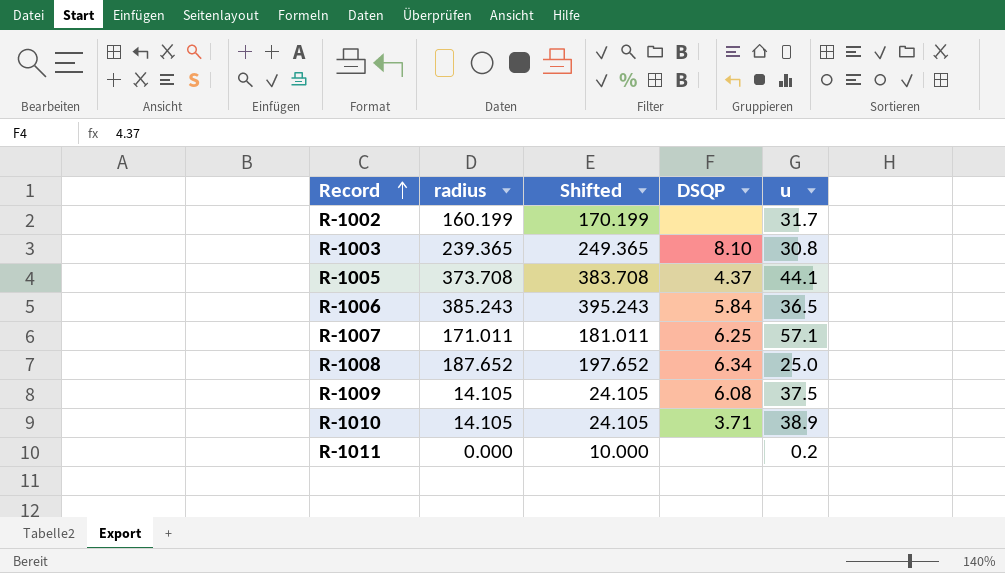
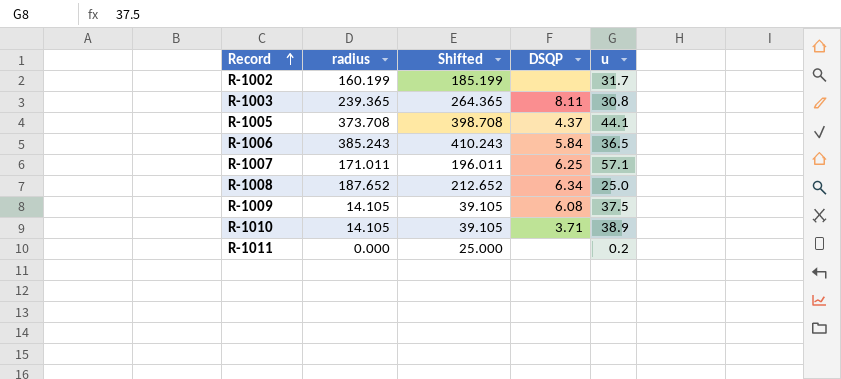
column Shifted | formula: [radius] + 10 -> [radius] + 25
R-1003 | DSQP: 8.10 -> 8.11

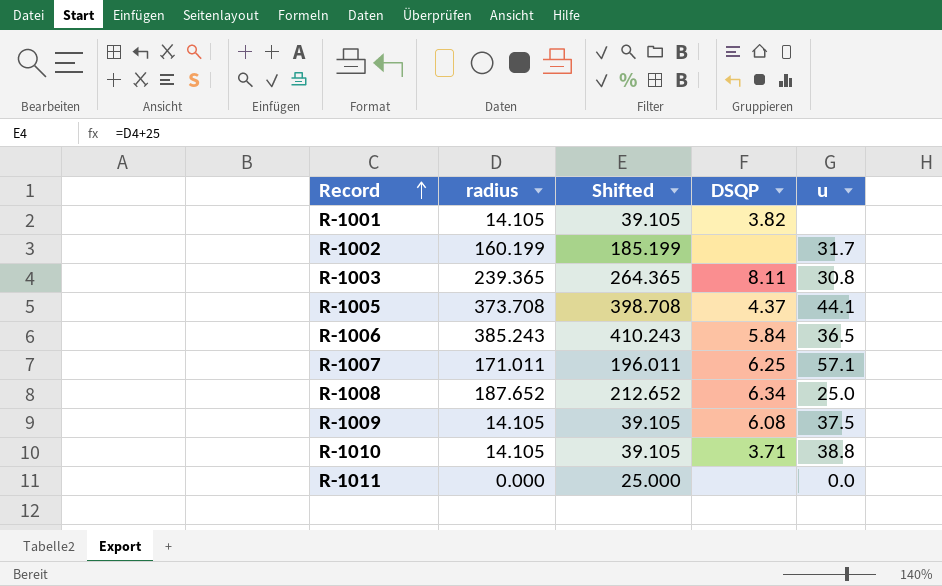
row R-1001: none -> 14.105 | 39.105 | 3.82 | none
R-1010 | u: 38.9 -> 38.8
R-1011 | u: 0.2 -> 0.0

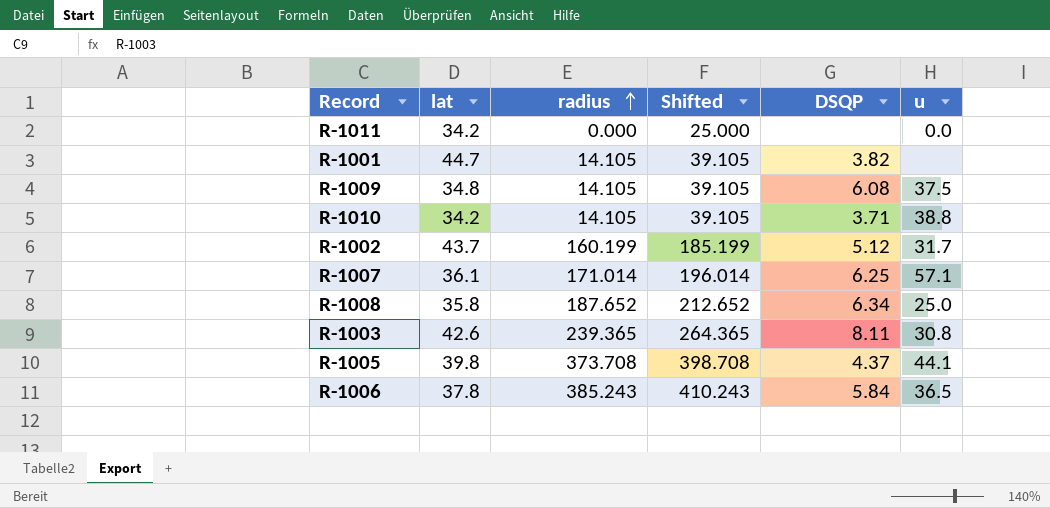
row order: Record ascending -> radius ascending
column lat | position: none -> 2
R-1002 | DSQP: none -> 5.12
R-1007 | radius: 171.011 -> 171.014
R-1007 | Shifted: 196.011 -> 196.014

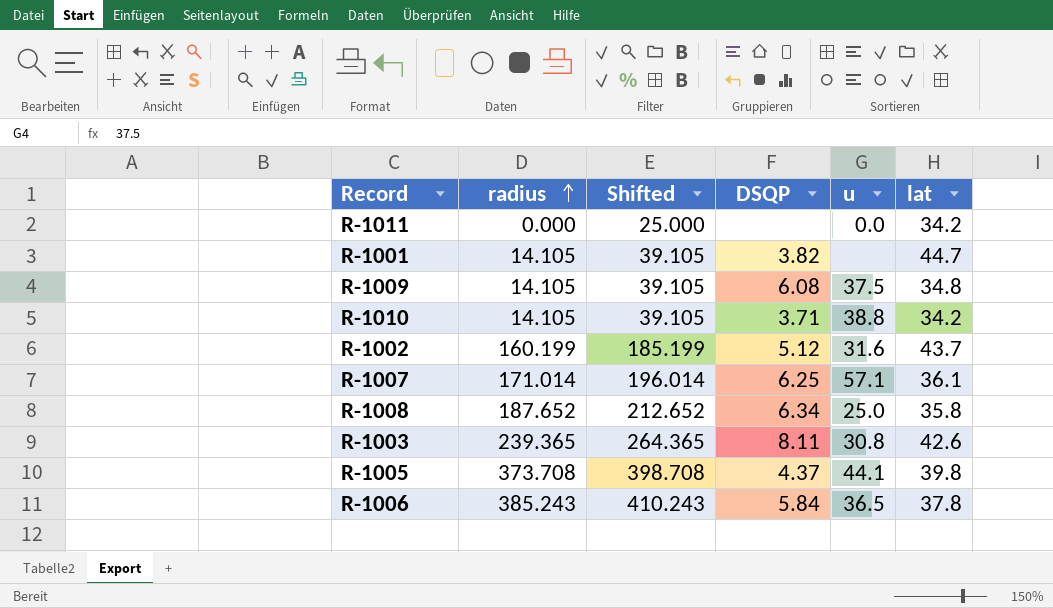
column lat | position: 2 -> 6
R-1002 | u: 31.7 -> 31.6

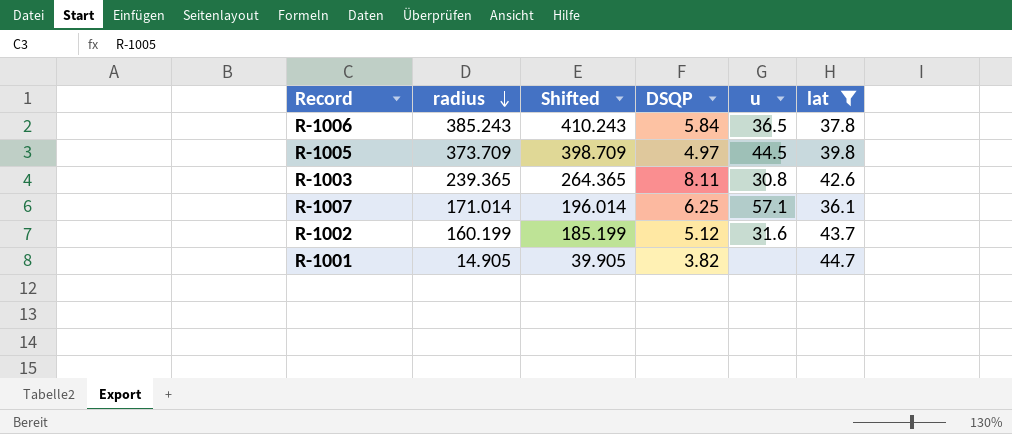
filter: none -> lat >= 36.1
row order: radius ascending -> radius descending
R-1005 | radius: 373.708 -> 373.709
R-1005 | Shifted: 398.708 -> 398.709
R-1005 | DSQP: 4.37 -> 4.97
R-1005 | u: 44.1 -> 44.5
R-1001 | radius: 14.105 -> 14.905
R-1001 | Shifted: 39.105 -> 39.905

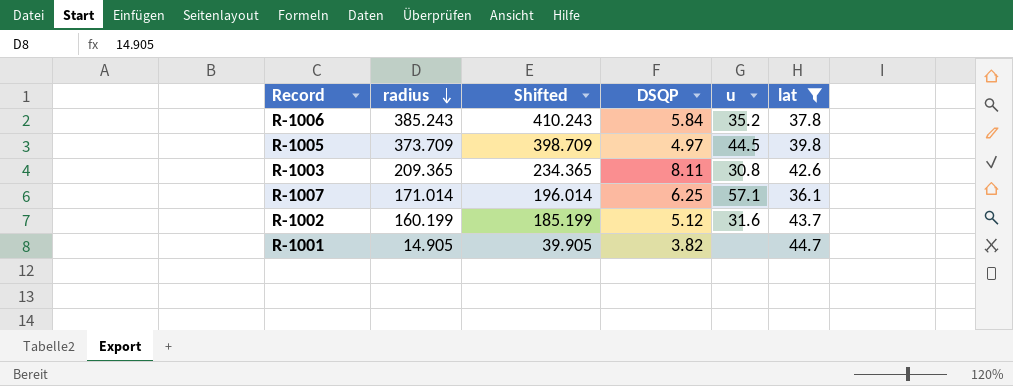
R-1006 | u: 36.5 -> 35.2
R-1003 | radius: 239.365 -> 209.365
R-1003 | Shifted: 264.365 -> 234.365

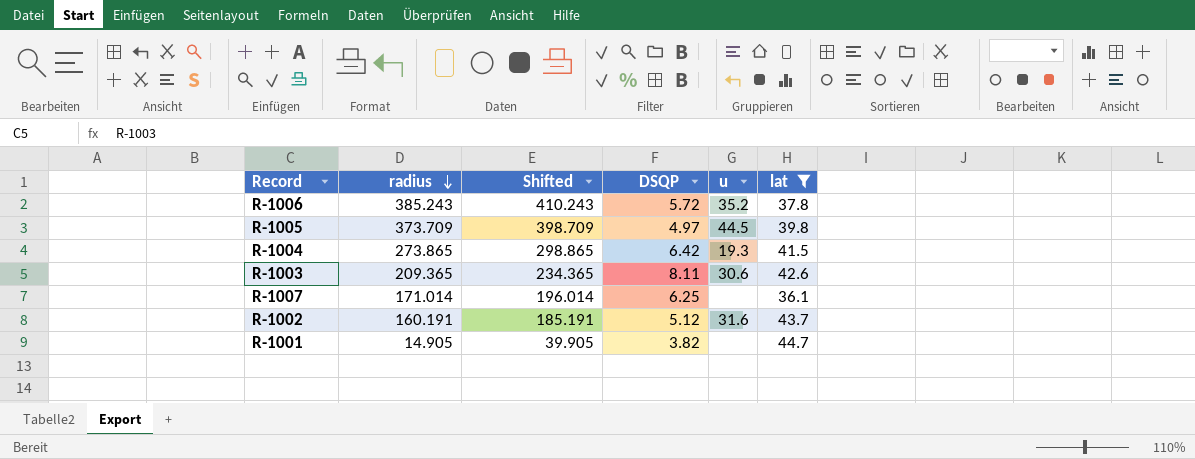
R-1006 | DSQP: 5.84 -> 5.72
row R-1004: none -> 273.865 | 298.865 | 6.42 | 19.3 | 41.5
R-1003 | u: 30.8 -> 30.6
R-1007 | u: 57.1 -> none
R-1002 | radius: 160.199 -> 160.191
R-1002 | Shifted: 185.199 -> 185.191

